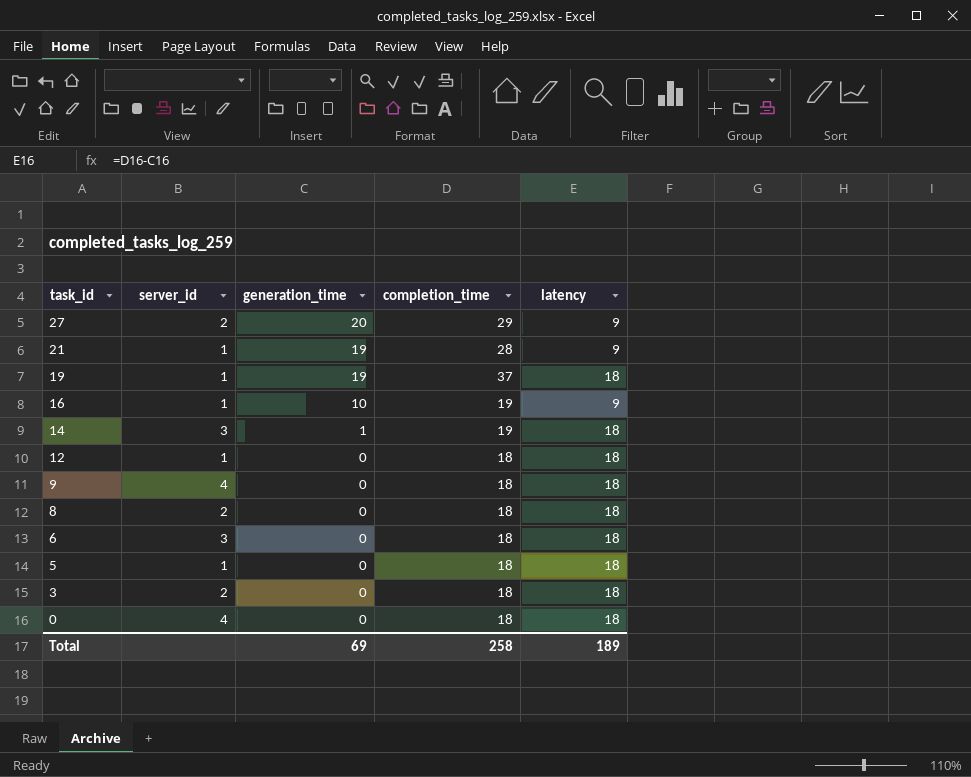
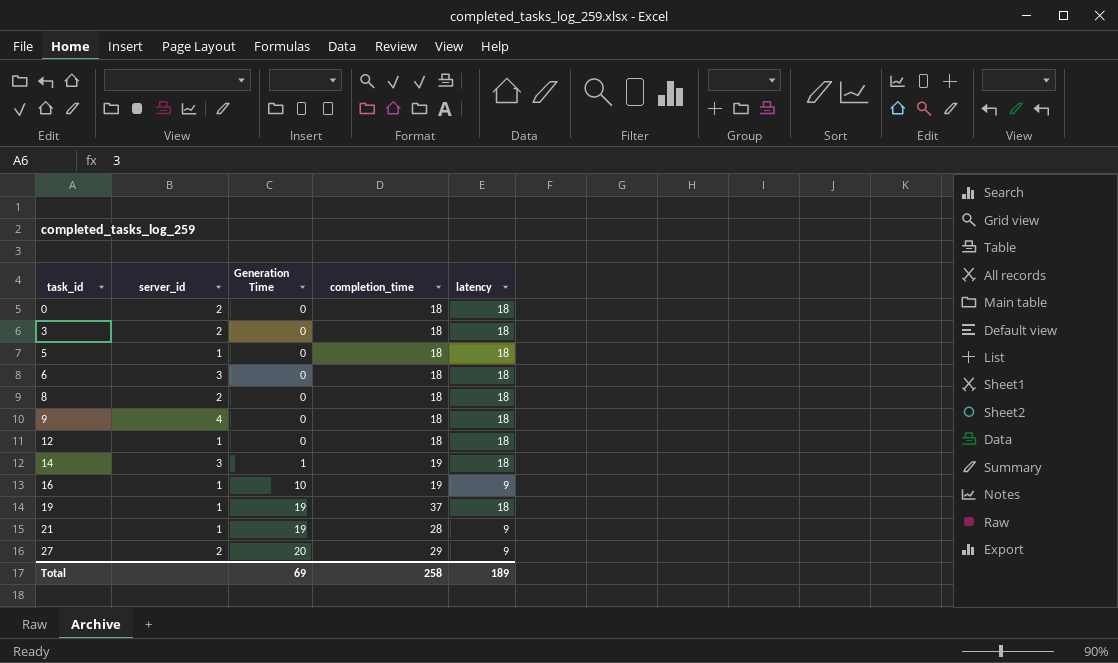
row order: task_id descending -> task_id ascending
column name: generation_time -> Generation Time
0 | server_id: 4 -> 2

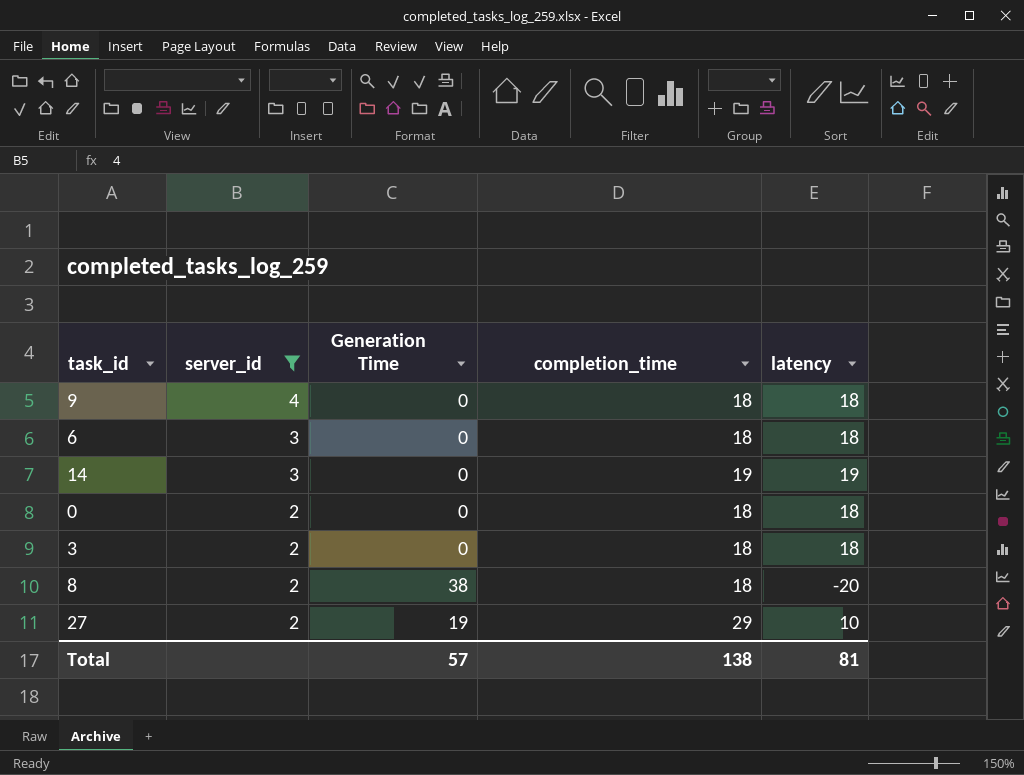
filter: none -> server_id != 1
row order: task_id ascending -> server_id descending
14 | Generation Time: 1 -> 0
14 | latency: 18 -> 19
8 | Generation Time: 0 -> 38
8 | latency: 18 -> -20
27 | Generation Time: 20 -> 19
27 | latency: 9 -> 10
Total | Generation Time: 69 -> 57
Total | completion_time: 258 -> 138
Total | latency: 189 -> 81

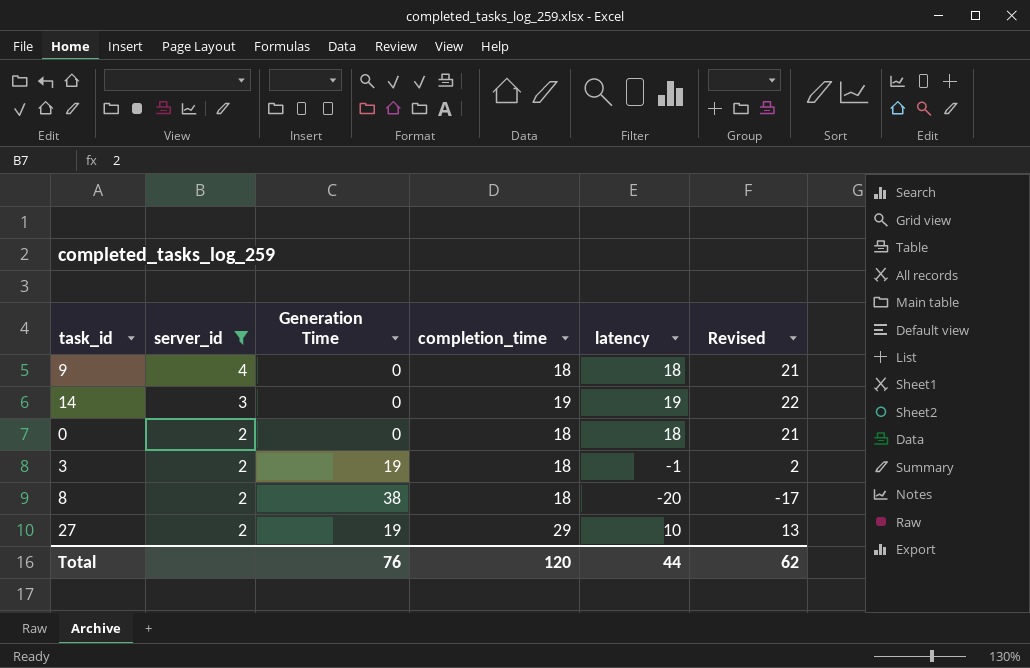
column Revised | formula: none -> [latency] + 3
row 6: 3 | 0 | 18 | 18 -> none
3 | Generation Time: 0 -> 19
3 | latency: 18 -> -1
Total | Generation Time: 57 -> 76
Total | completion_time: 138 -> 120
Total | latency: 81 -> 44

